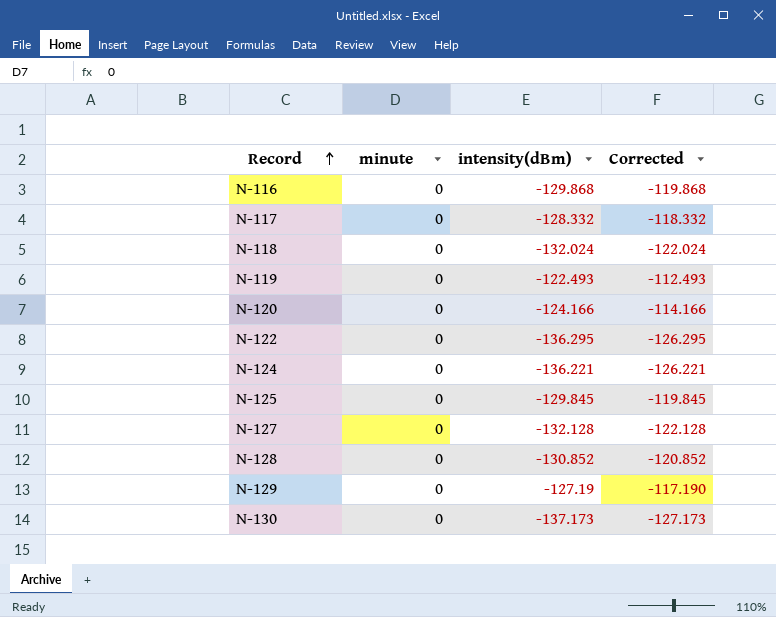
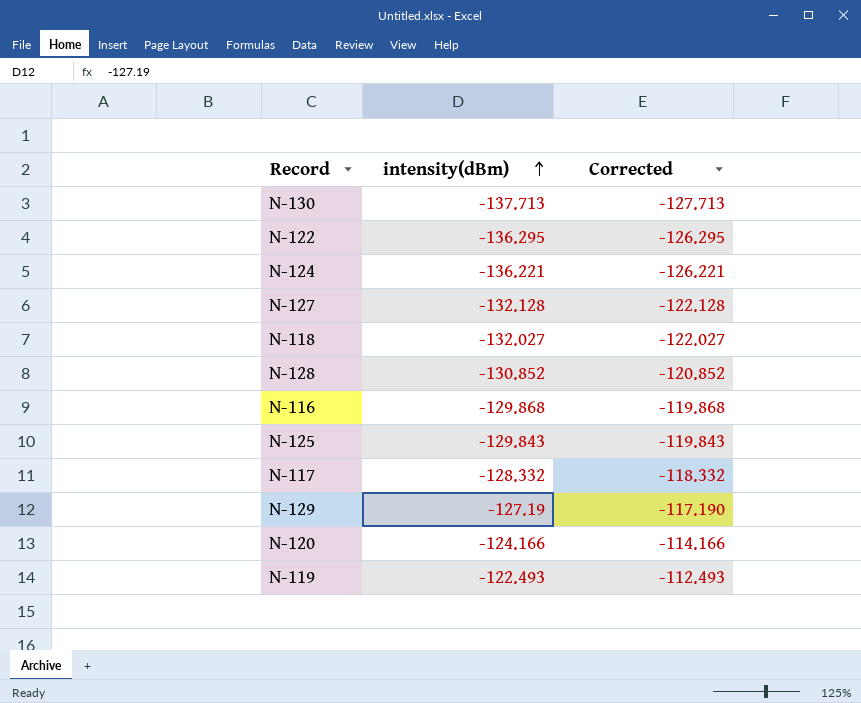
row order: Record ascending -> intensity(dBm) ascending
column minute | position: 2 -> none
N-130 | intensity(dBm): -137.173 -> -137.713
N-130 | Corrected: -127.173 -> -127.713
N-118 | intensity(dBm): -132.024 -> -132.027
N-118 | Corrected: -122.024 -> -122.027
N-125 | intensity(dBm): -129.845 -> -129.843
N-125 | Corrected: -119.845 -> -119.843

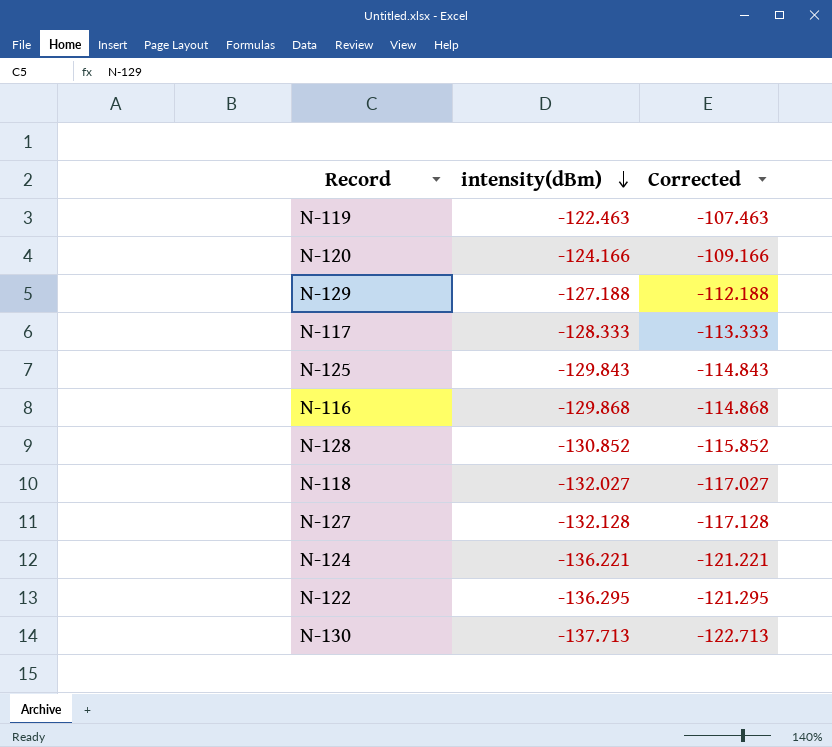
row order: intensity(dBm) ascending -> intensity(dBm) descending
column Corrected | formula: [intensity(dBm)] + 10 -> [intensity(dBm)] + 15
N-119 | intensity(dBm): -122.493 -> -122.463
N-129 | intensity(dBm): -127.19 -> -127.188
N-117 | intensity(dBm): -128.332 -> -128.333

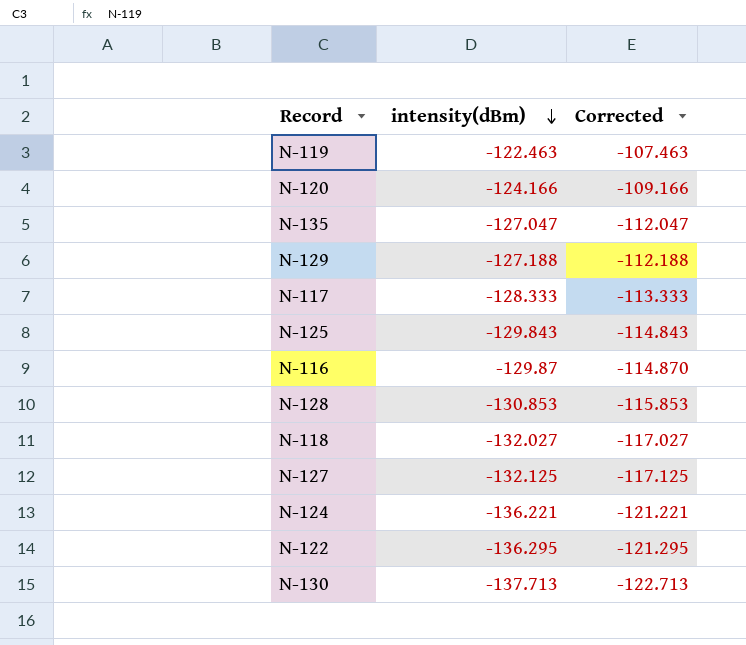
row N-135: none -> -127.047 | -112.047
N-116 | intensity(dBm): -129.868 -> -129.87
N-116 | Corrected: -114.868 -> -114.870
N-128 | intensity(dBm): -130.852 -> -130.853
N-128 | Corrected: -115.852 -> -115.853
N-127 | intensity(dBm): -132.128 -> -132.125
N-127 | Corrected: -117.128 -> -117.125

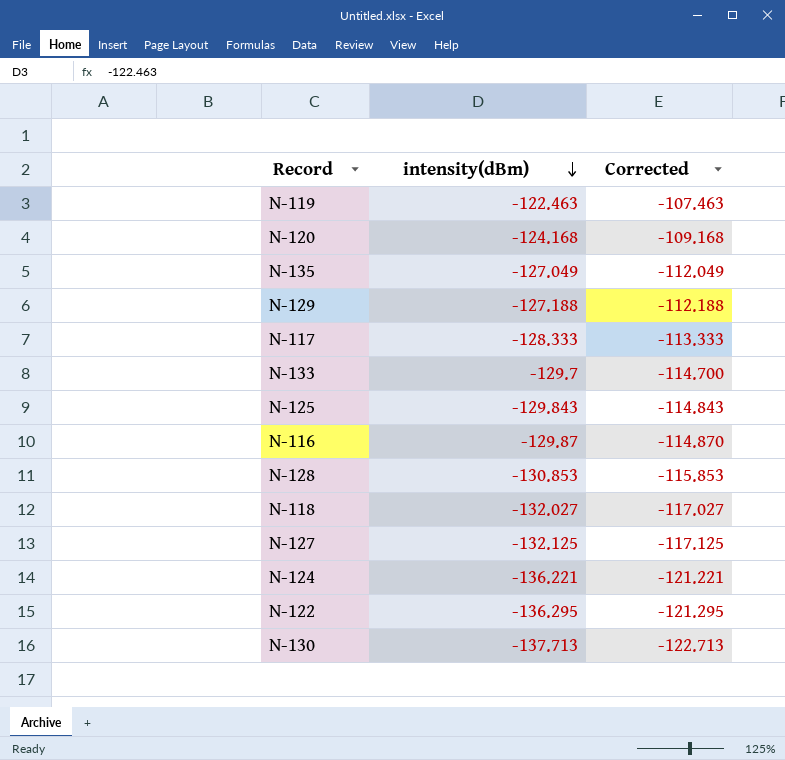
N-120 | intensity(dBm): -124.166 -> -124.168
N-120 | Corrected: -109.166 -> -109.168
N-135 | intensity(dBm): -127.047 -> -127.049
N-135 | Corrected: -112.047 -> -112.049
row N-133: none -> -129.7 | -114.700

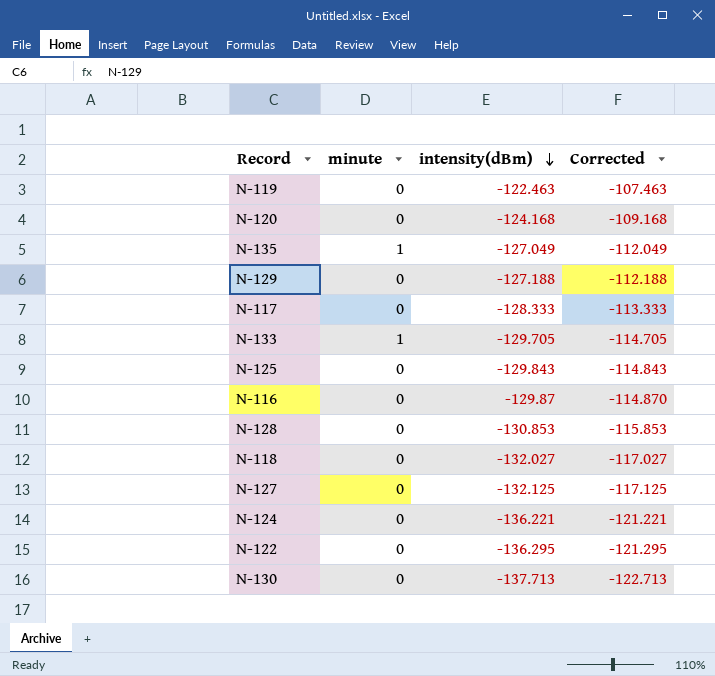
column minute | position: none -> 2
N-133 | intensity(dBm): -129.7 -> -129.705
N-133 | Corrected: -114.700 -> -114.705

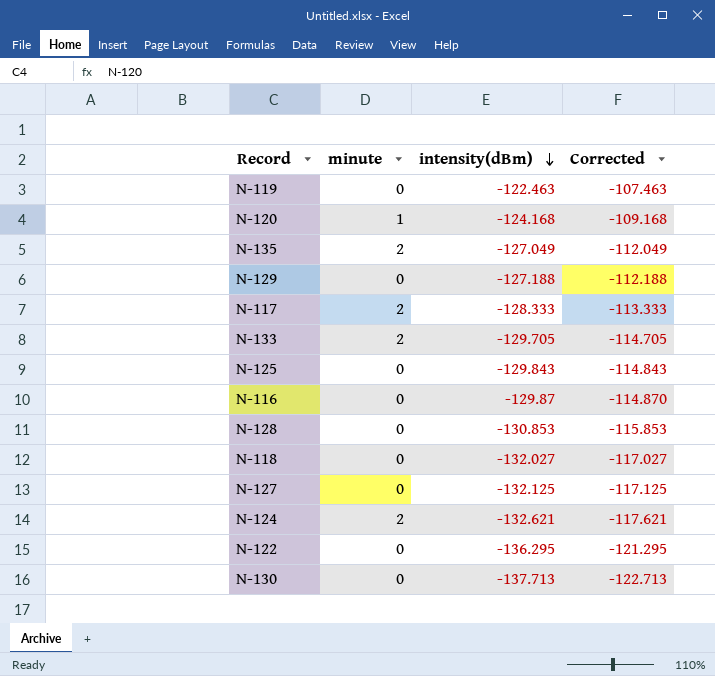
N-120 | minute: 0 -> 1
N-135 | minute: 1 -> 2
N-117 | minute: 0 -> 2
N-133 | minute: 1 -> 2
N-124 | minute: 0 -> 2
N-124 | intensity(dBm): -136.221 -> -132.621
N-124 | Corrected: -121.221 -> -117.621

